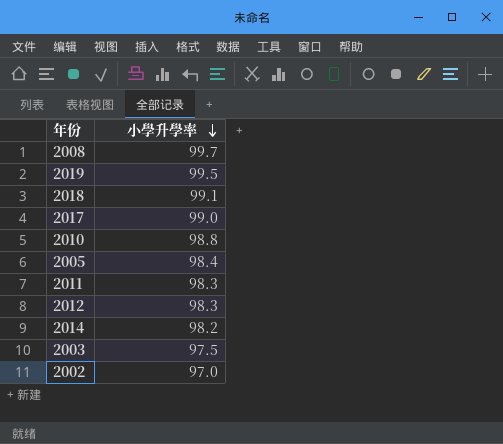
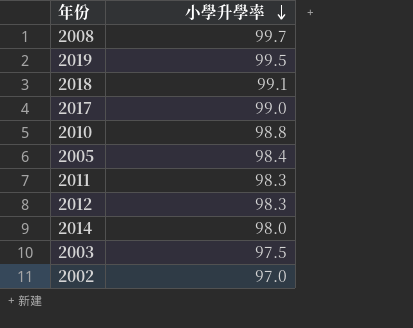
2014 | 小學升學率: 98.2 -> 98.0

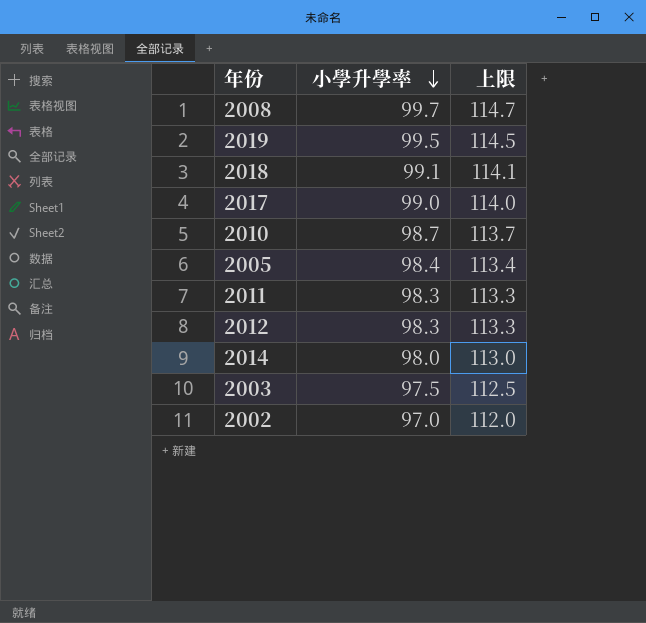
column 上限 | formula: none -> [小學升學率] + 15
2010 | 小學升學率: 98.8 -> 98.7

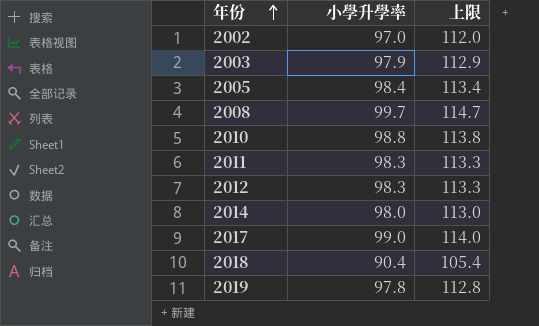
row order: 小學升學率 descending -> 年份 ascending
2003 | 小學升學率: 97.5 -> 97.9
2003 | 上限: 112.5 -> 112.9
2010 | 小學升學率: 98.7 -> 98.8
2010 | 上限: 113.7 -> 113.8
2018 | 小學升學率: 99.1 -> 90.4
2018 | 上限: 114.1 -> 105.4
2019 | 小學升學率: 99.5 -> 97.8
2019 | 上限: 114.5 -> 112.8

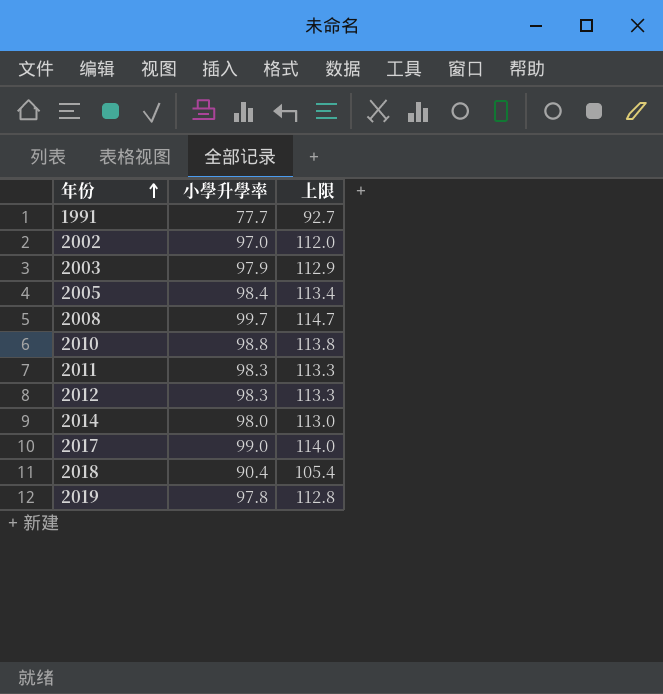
row 1991: none -> 77.7 | 92.7

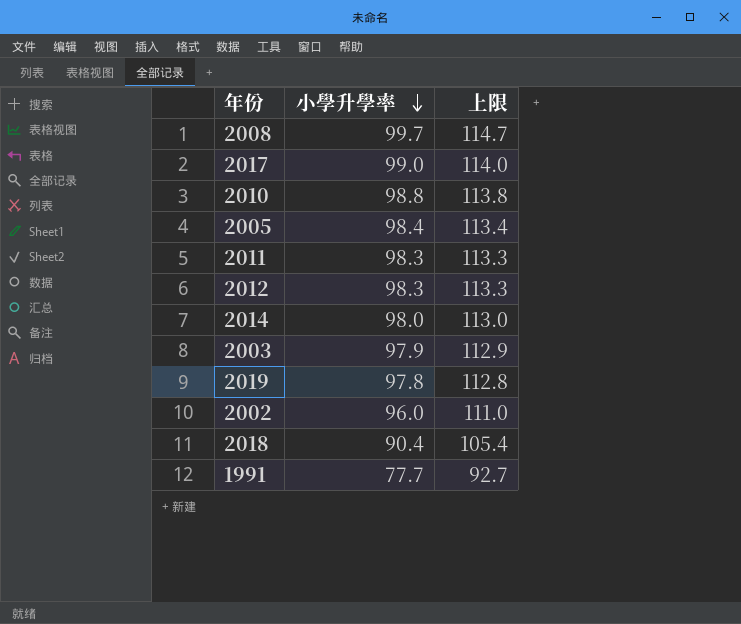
row order: 年份 ascending -> 小學升學率 descending
2002 | 小學升學率: 97.0 -> 96.0
2002 | 上限: 112.0 -> 111.0

